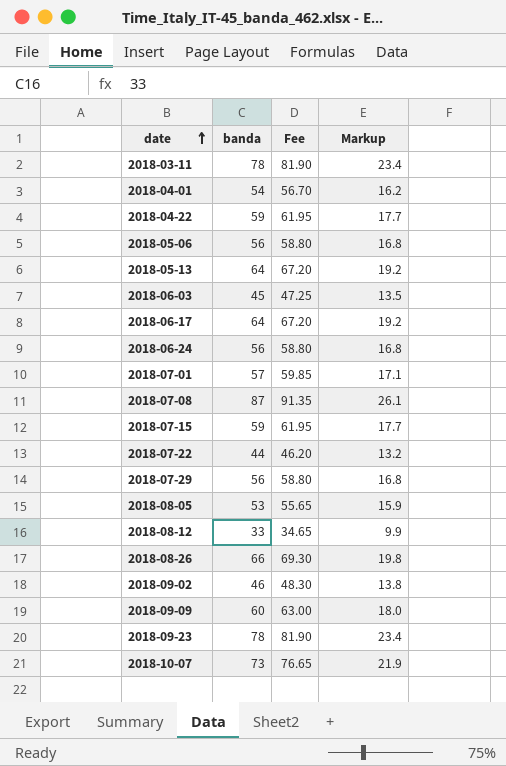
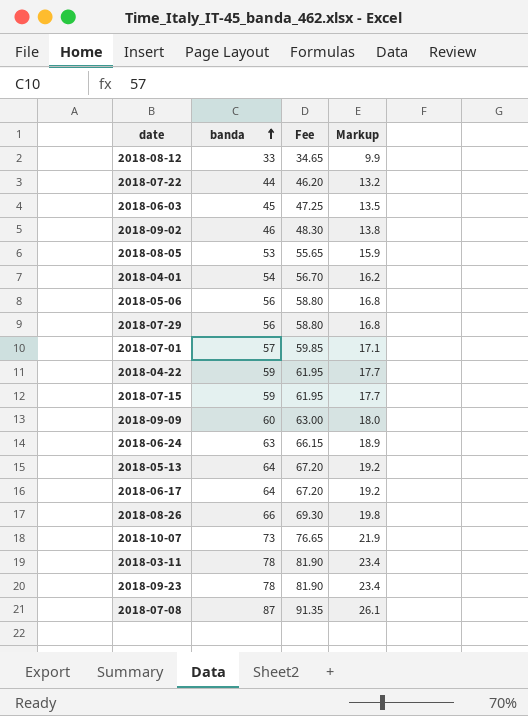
row order: date ascending -> banda ascending
2018-06-24 | banda: 56 -> 63
2018-06-24 | Fee: 58.80 -> 66.15
2018-06-24 | Markup: 16.8 -> 18.9

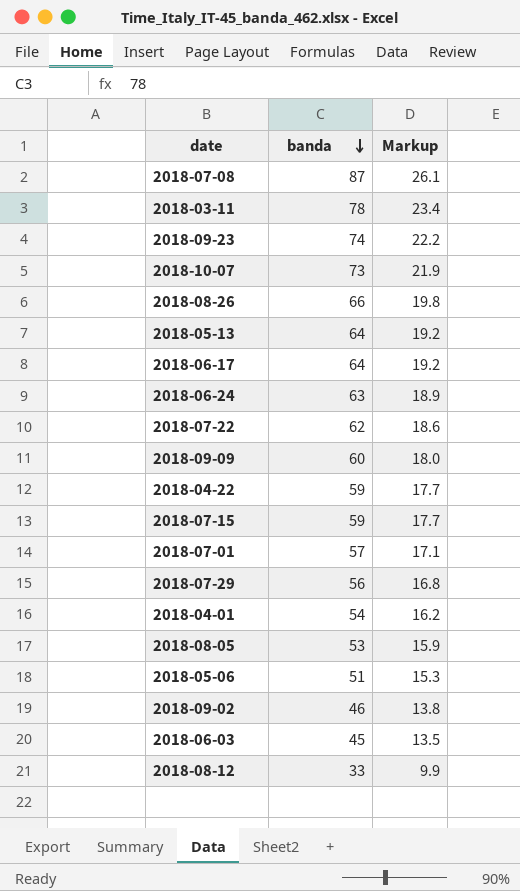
row order: banda ascending -> banda descending
column Fee | formula: [banda] * 1.05 -> none
2018-09-23 | banda: 78 -> 74
2018-09-23 | Markup: 23.4 -> 22.2
2018-07-22 | banda: 44 -> 62
2018-07-22 | Markup: 13.2 -> 18.6
2018-05-06 | banda: 56 -> 51
2018-05-06 | Markup: 16.8 -> 15.3

